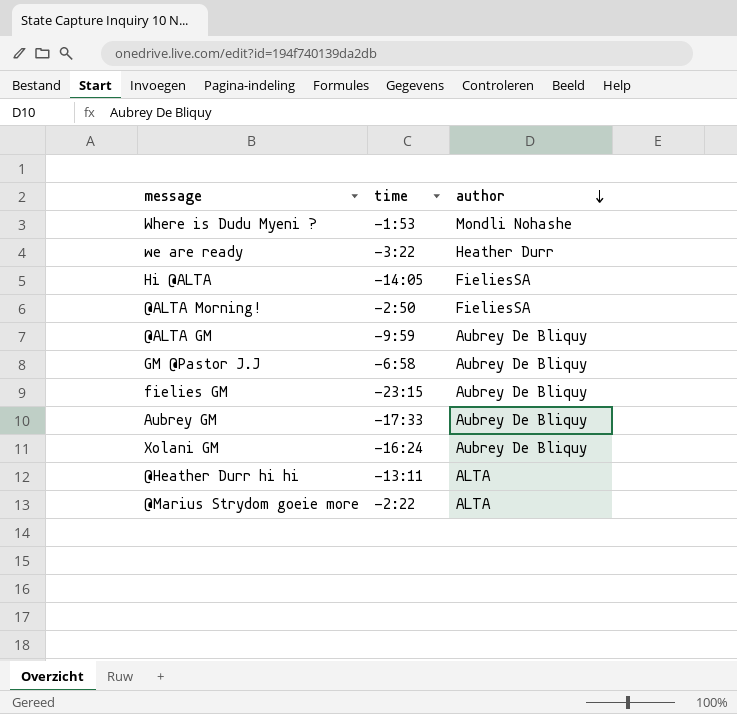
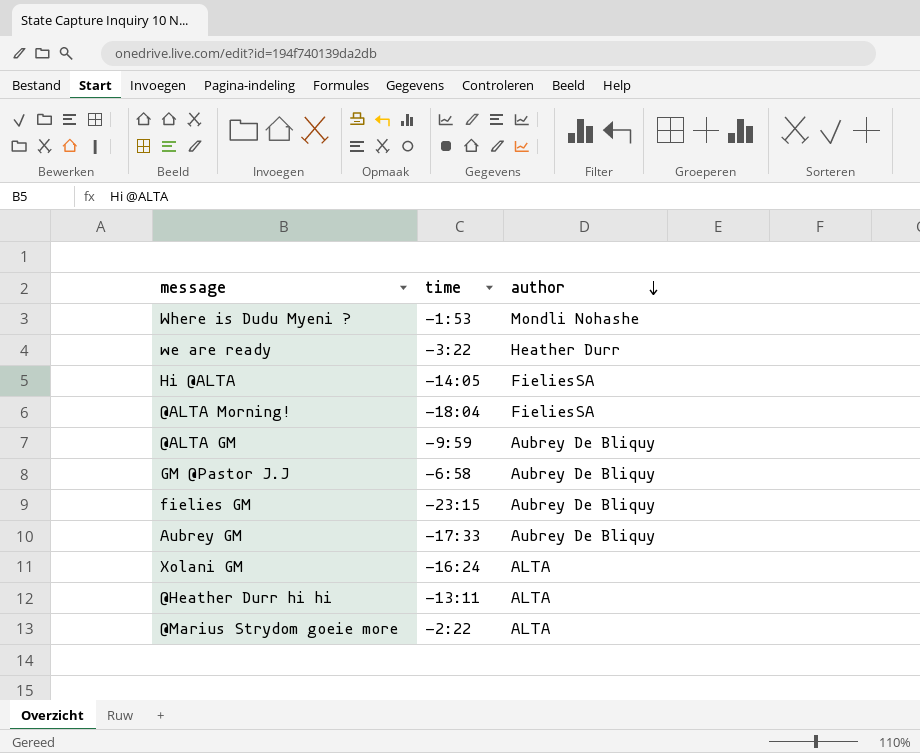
@ALTA Morning! | time: -2:50 -> -18:04
Xolani GM | author: Aubrey De Bliquy -> ALTA

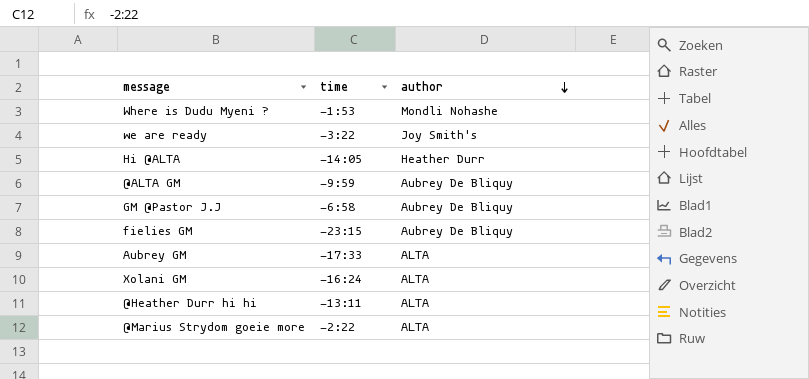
row @ALTA Morning!: -18:04 | FieliesSA -> none
we are ready | author: Heather Durr -> Joy Smith's
Hi @ALTA | author: FieliesSA -> Heather Durr
Aubrey GM | author: Aubrey De Bliquy -> ALTA

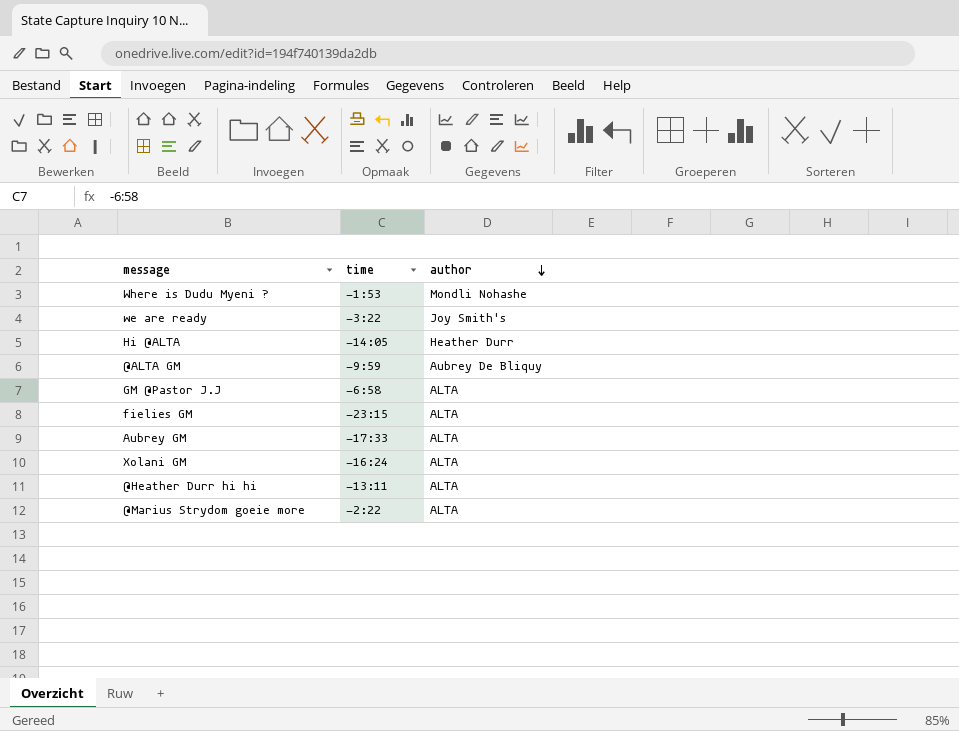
GM @Pastor J.J | author: Aubrey De Bliquy -> ALTA
fielies GM | author: Aubrey De Bliquy -> ALTA

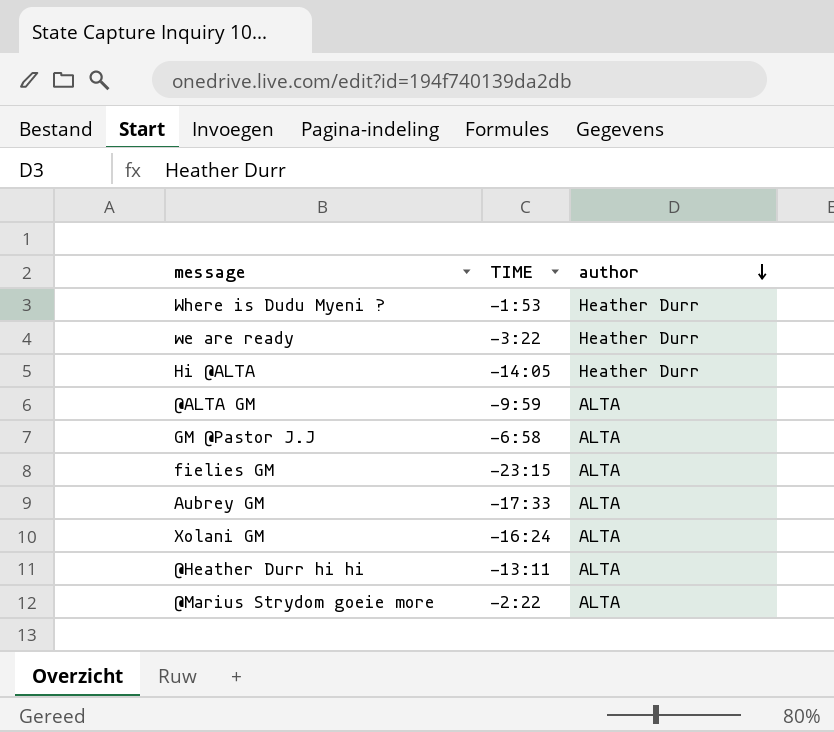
column name: time -> TIME
Where is Dudu Myeni ? | author: Mondli Nohashe -> Heather Durr
we are ready | author: Joy Smith's -> Heather Durr
@ALTA GM | author: Aubrey De Bliquy -> ALTA

